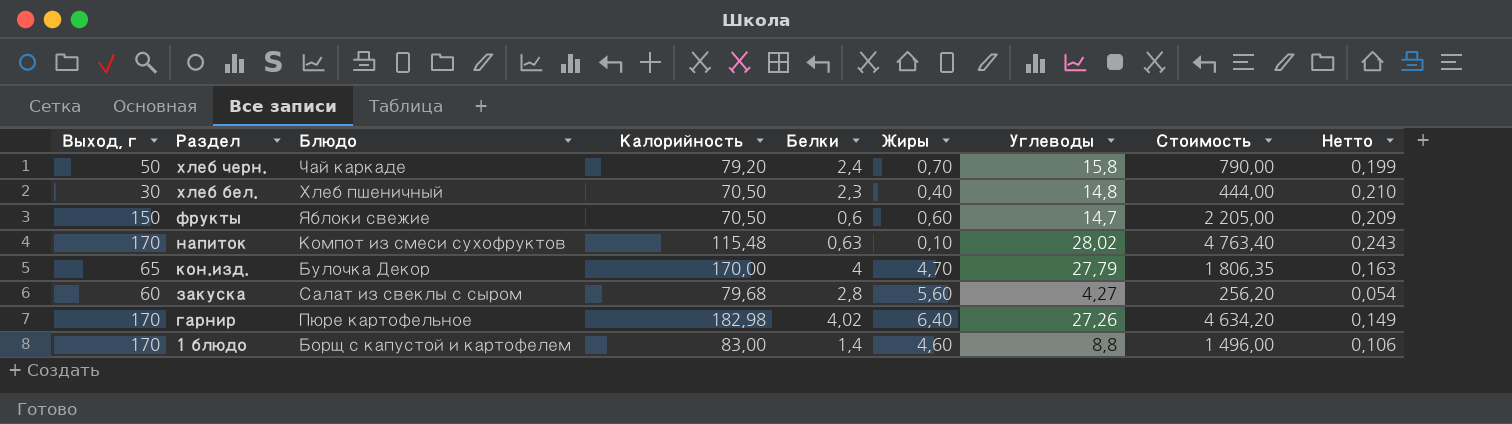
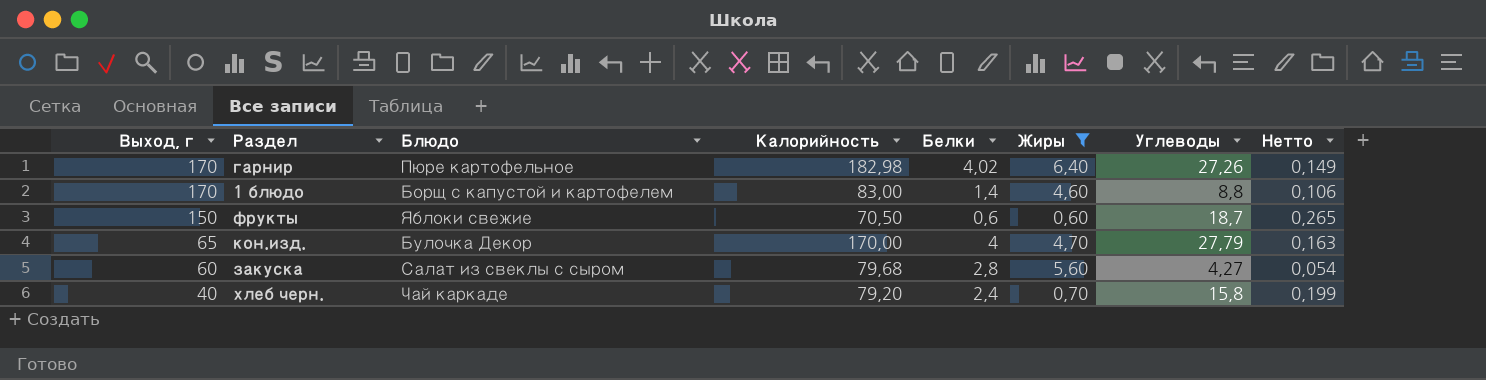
filter: none -> Жиры >= 0,60
row order: Раздел descending -> Выход, г descending
column Стоимость | formula: [Выход, г] * [Углеводы] -> none
фрукты | Углеводы: 14,7 -> 18,7
фрукты | Нетто: 0,209 -> 0,265
хлеб черн. | Выход, г: 50 -> 40

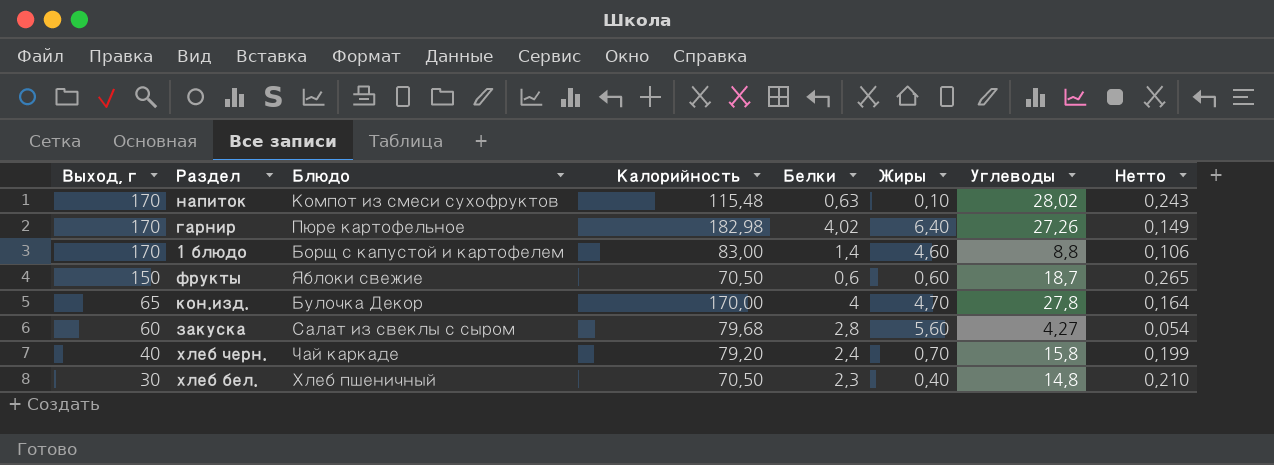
filter: Жиры >= 0,60 -> none
кон.изд. | Углеводы: 27,79 -> 27,8
кон.изд. | Нетто: 0,163 -> 0,164

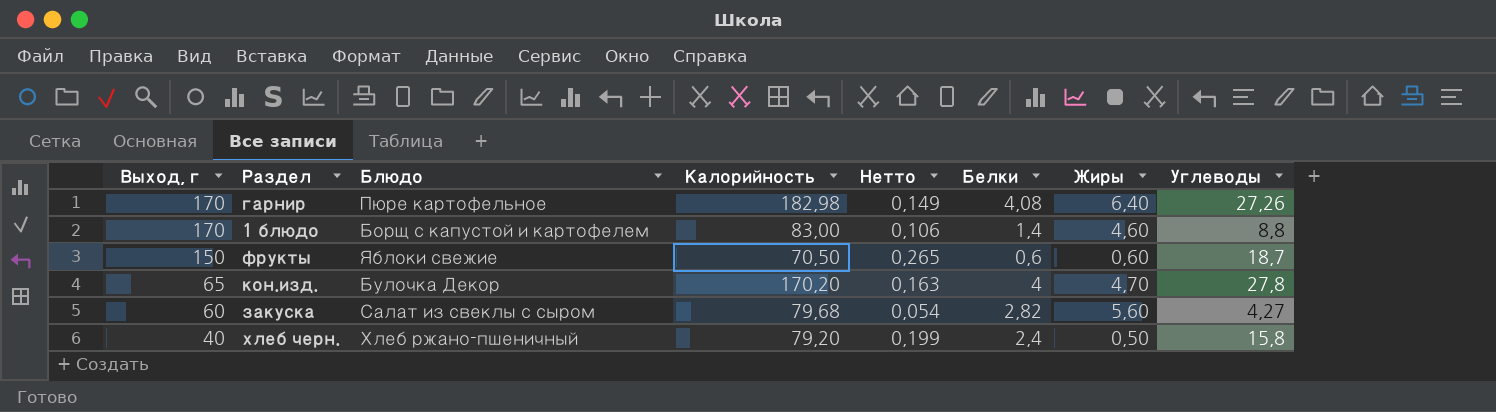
column Нетто | position: 8 -> 5
row напиток: 170 | Компот из смеси сухофруктов | 115,48 | 0,63 | 0,10 | 28,02 | 0,243 -> none
row хлеб бел.: 30 | Хлеб пшеничный | 70,50 | 2,3 | 0,40 | 14,8 | 0,210 -> none
гарнир | Белки: 4,02 -> 4,08
кон.изд. | Калорийность: 170,00 -> 170,20
кон.изд. | Нетто: 0,164 -> 0,163
закуска | Белки: 2,8 -> 2,82
хлеб черн. | Блюдо: Чай каркаде -> Хлеб ржано-пшеничный
хлеб черн. | Жиры: 0,70 -> 0,50

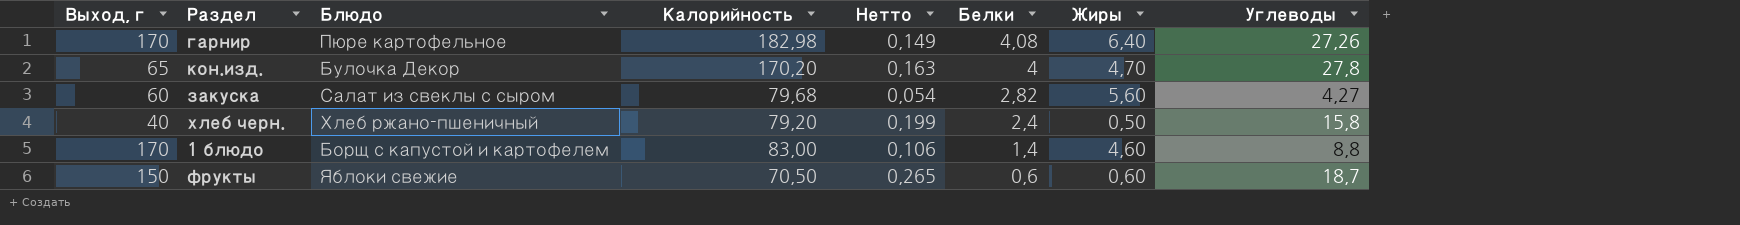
row order: Выход, г descending -> Белки descending

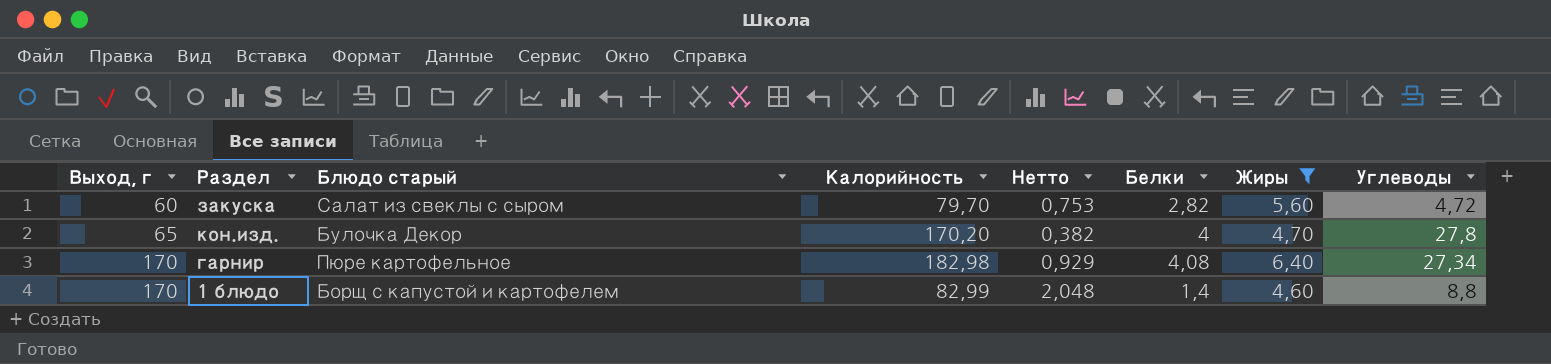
filter: none -> Жиры >= 4,60
row order: Белки descending -> Выход, г ascending
column name: Блюдо -> Блюдо старый
column Нетто | formula: [Углеводы] / [Калорийность] -> [Выход, г] / [Калорийность]
закуска | Калорийность: 79,68 -> 79,70
закуска | Углеводы: 4,27 -> 4,72
гарнир | Углеводы: 27,26 -> 27,34
1 блюдо | Калорийность: 83,00 -> 82,99

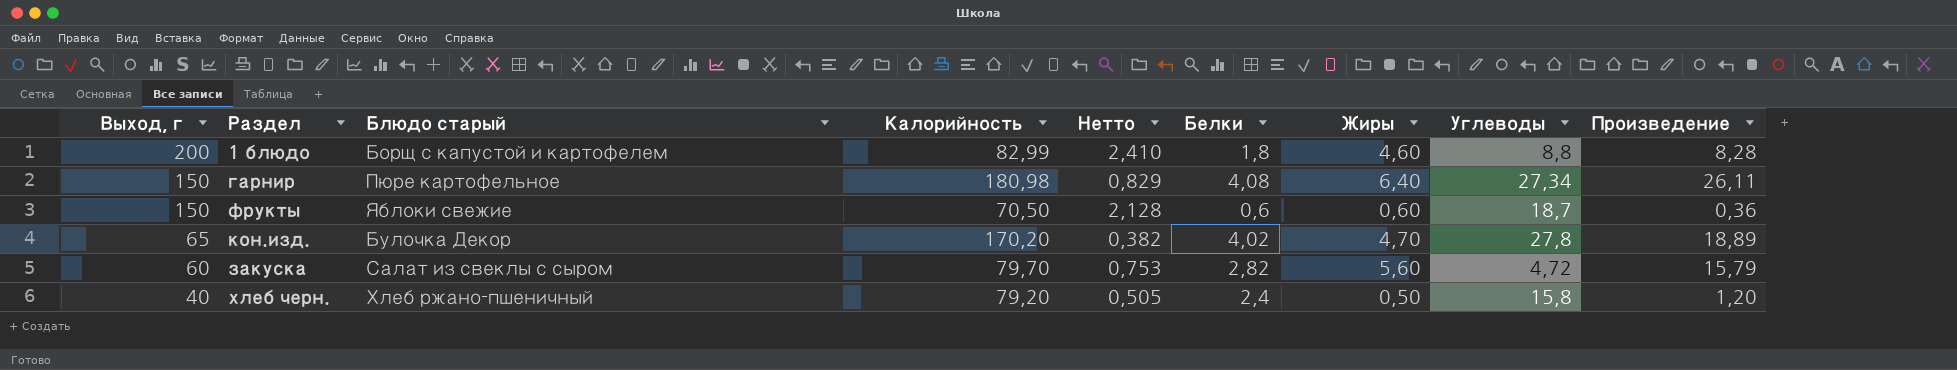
filter: Жиры >= 4,60 -> none
row order: Выход, г ascending -> Выход, г descending
column Произведение | formula: none -> [Белки] * [Жиры]
1 блюдо | Выход, г: 170 -> 200
1 блюдо | Нетто: 2,048 -> 2,410
1 блюдо | Белки: 1,4 -> 1,8
гарнир | Выход, г: 170 -> 150
гарнир | Калорийность: 182,98 -> 180,98
гарнир | Нетто: 0,929 -> 0,829
кон.изд. | Белки: 4 -> 4,02

